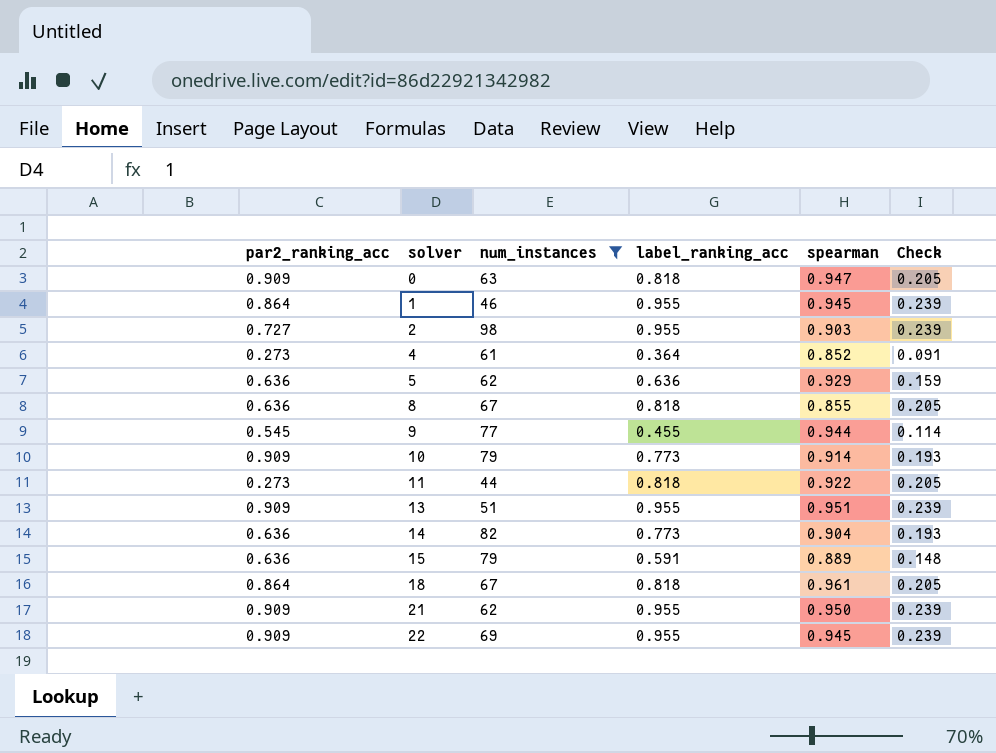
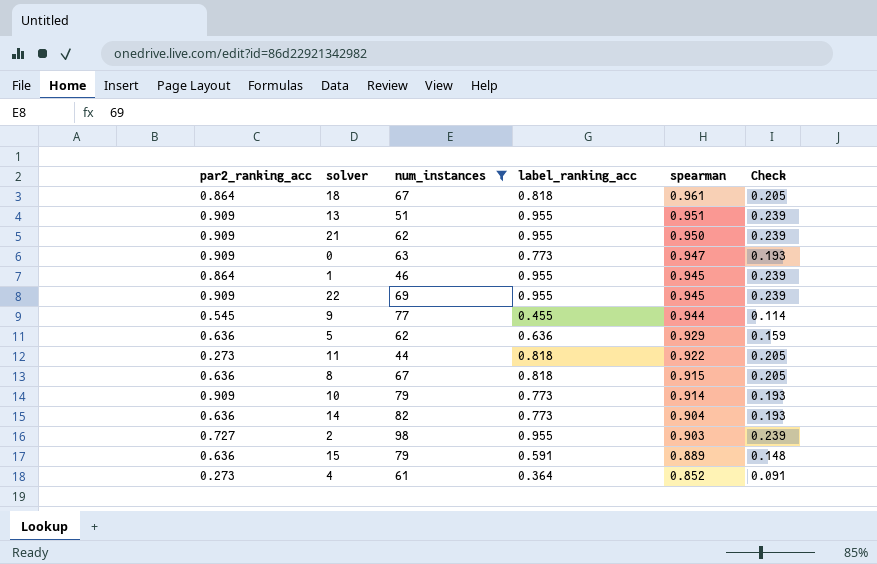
row order: solver ascending -> spearman descending
0 | label_ranking_acc: 0.818 -> 0.773
0 | Check: 0.205 -> 0.193
8 | spearman: 0.855 -> 0.915

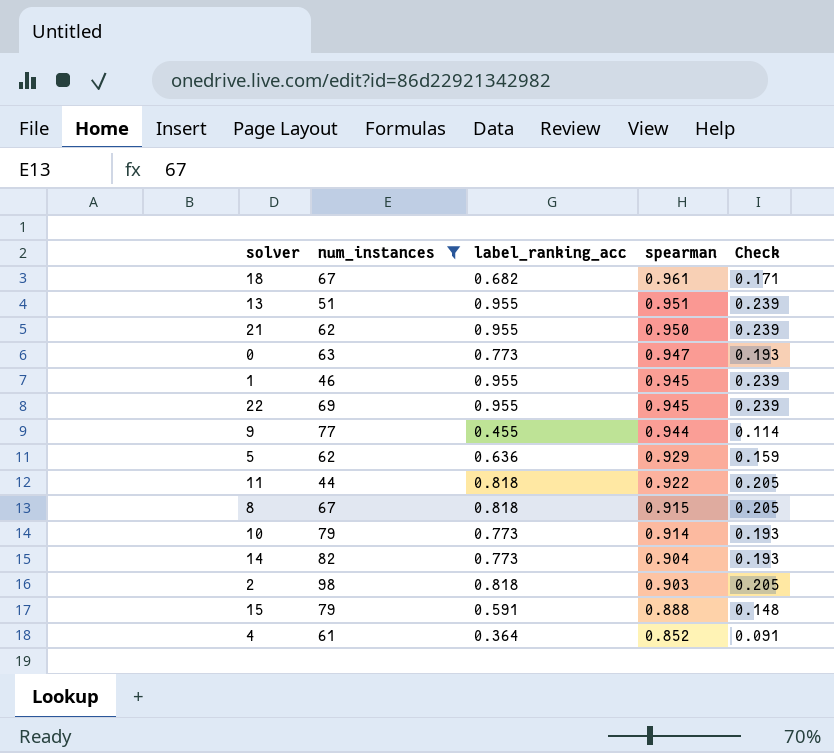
column par2_ranking_acc | position: 1 -> none
18 | label_ranking_acc: 0.818 -> 0.682
18 | Check: 0.205 -> 0.171
2 | label_ranking_acc: 0.955 -> 0.818
2 | Check: 0.239 -> 0.205
15 | spearman: 0.889 -> 0.888

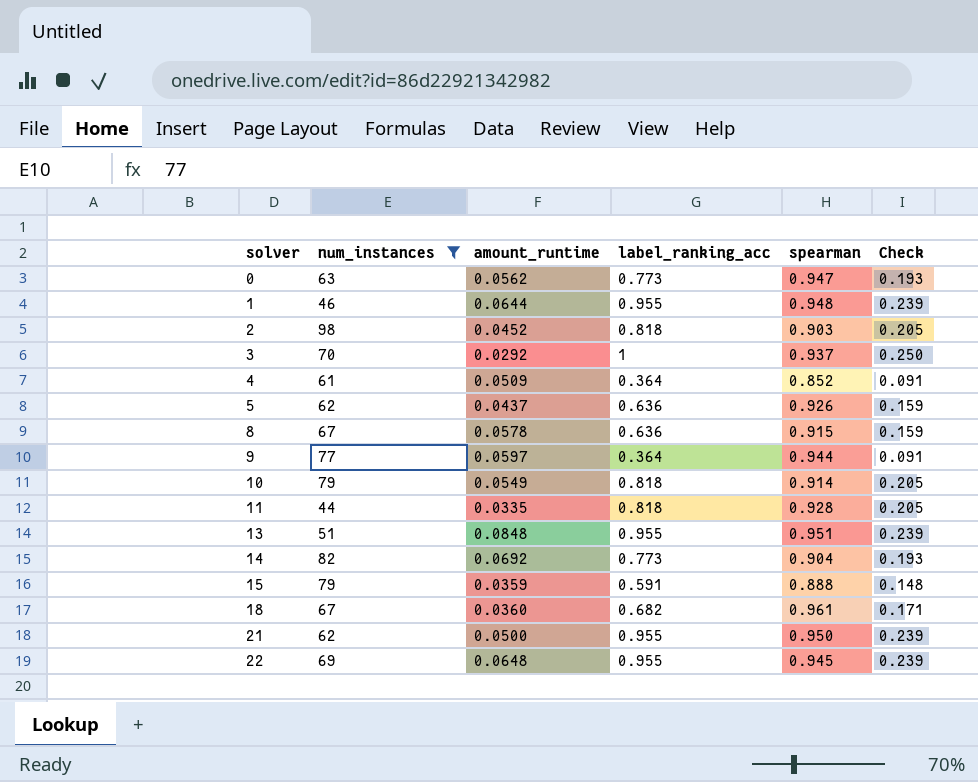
row order: spearman descending -> solver ascending
column amount_runtime | position: none -> 3
1 | spearman: 0.945 -> 0.948
row 3: none -> 70 | 0.0292 | 1 | 0.937 | 0.250
5 | spearman: 0.929 -> 0.926
8 | label_ranking_acc: 0.818 -> 0.636
8 | Check: 0.205 -> 0.159
9 | label_ranking_acc: 0.455 -> 0.364
9 | Check: 0.114 -> 0.091
10 | label_ranking_acc: 0.773 -> 0.818
10 | Check: 0.193 -> 0.205
11 | spearman: 0.922 -> 0.928

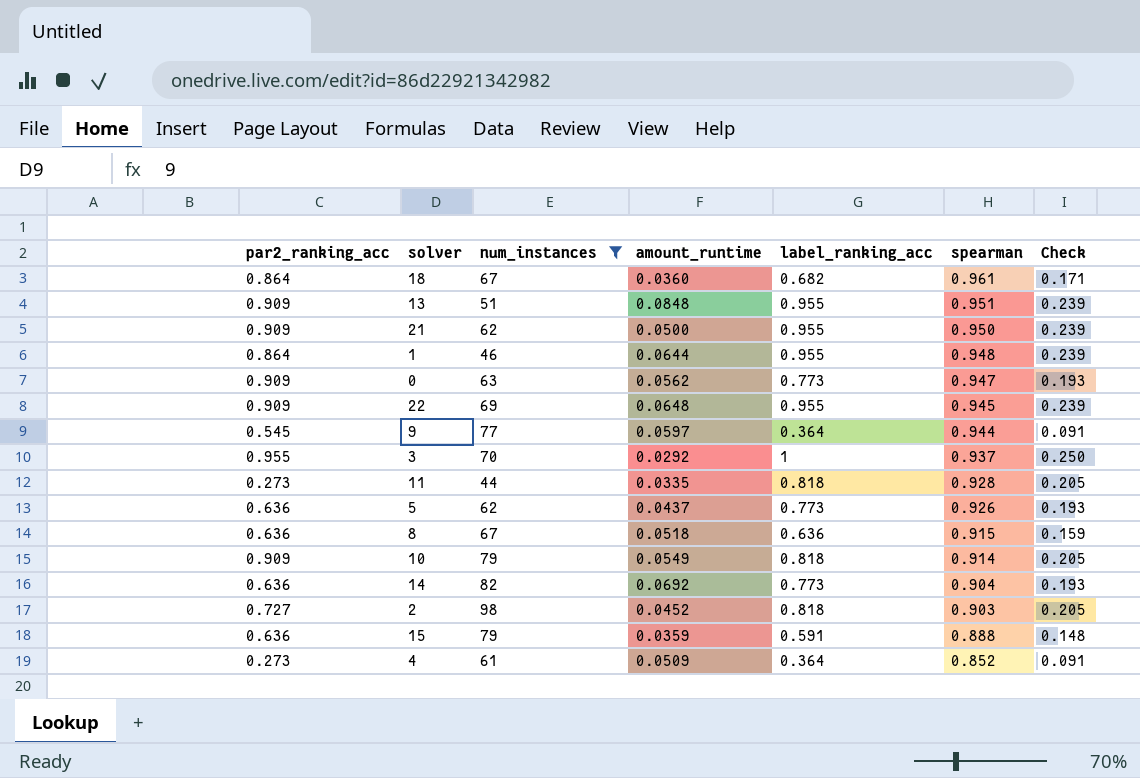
row order: solver ascending -> spearman descending
column par2_ranking_acc | position: none -> 1
5 | label_ranking_acc: 0.636 -> 0.773
5 | Check: 0.159 -> 0.193
8 | amount_runtime: 0.0578 -> 0.0518

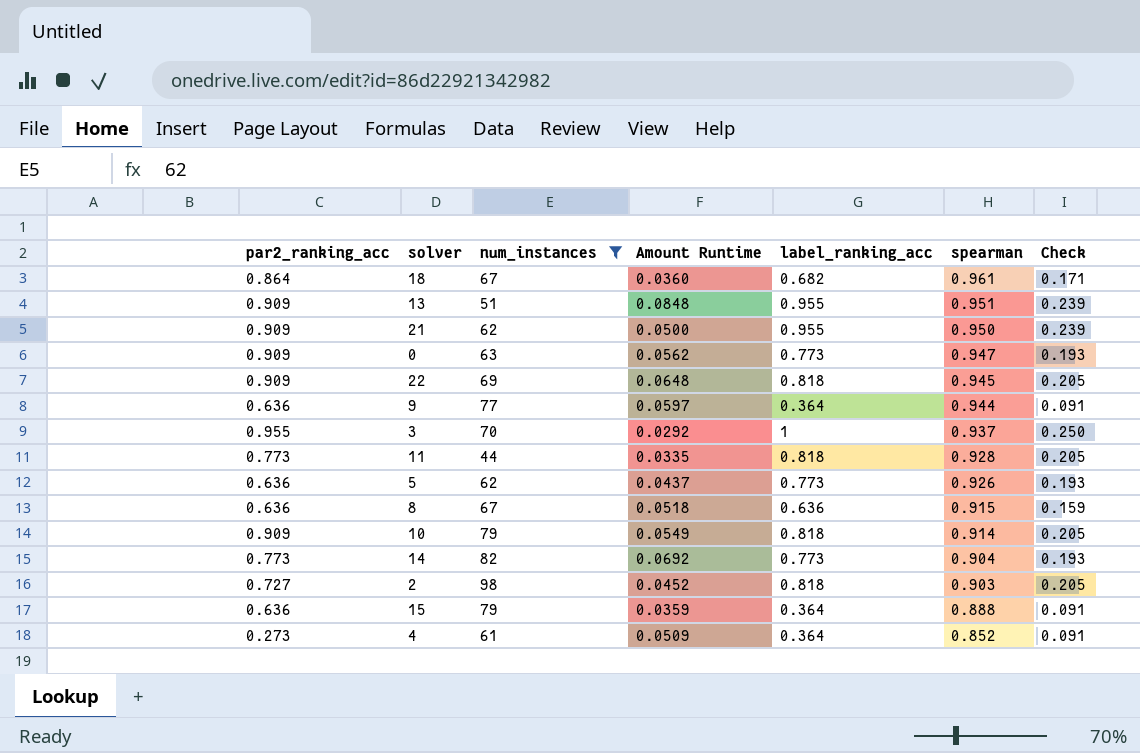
column name: amount_runtime -> Amount Runtime
row 1: 0.864 | 46 | 0.0644 | 0.955 | 0.948 | 0.239 -> none
22 | label_ranking_acc: 0.955 -> 0.818
22 | Check: 0.239 -> 0.205
9 | par2_ranking_acc: 0.545 -> 0.636
11 | par2_ranking_acc: 0.273 -> 0.773
14 | par2_ranking_acc: 0.636 -> 0.773
15 | label_ranking_acc: 0.591 -> 0.364
15 | Check: 0.148 -> 0.091

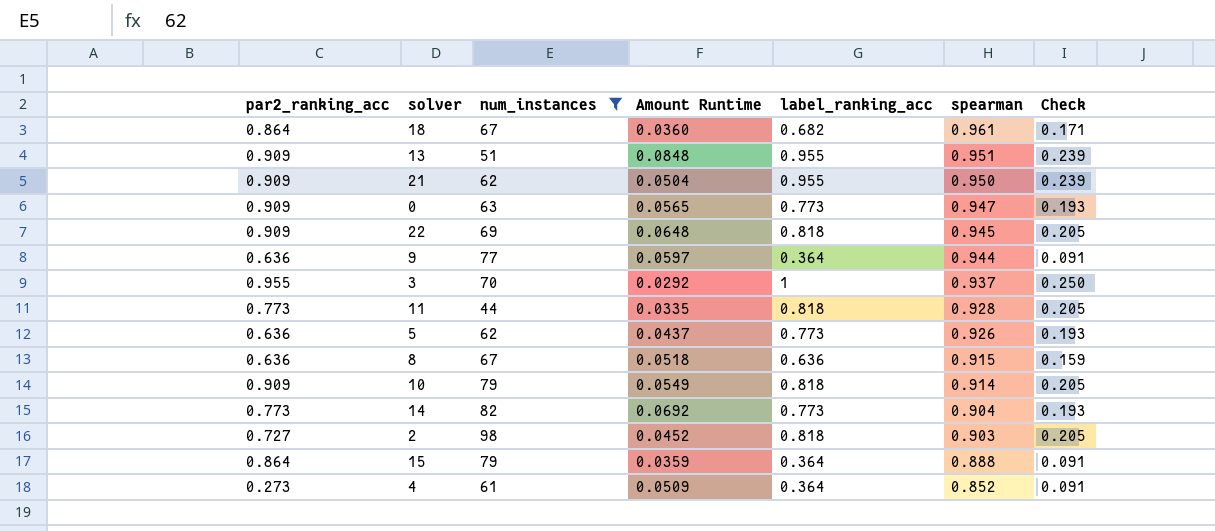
21 | Amount Runtime: 0.0500 -> 0.0504
0 | Amount Runtime: 0.0562 -> 0.0565
15 | par2_ranking_acc: 0.636 -> 0.864

